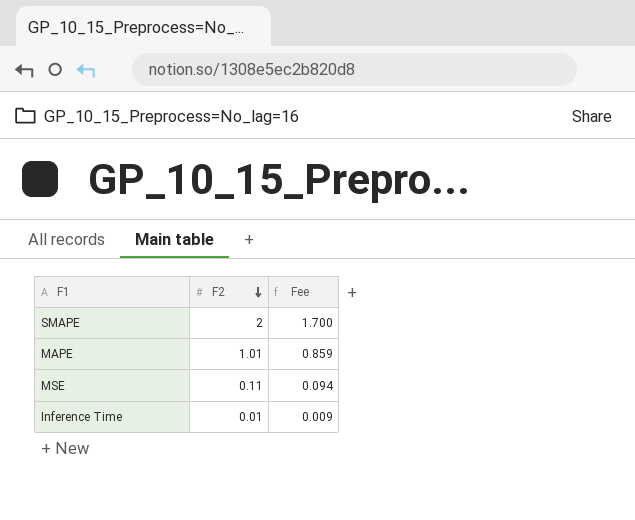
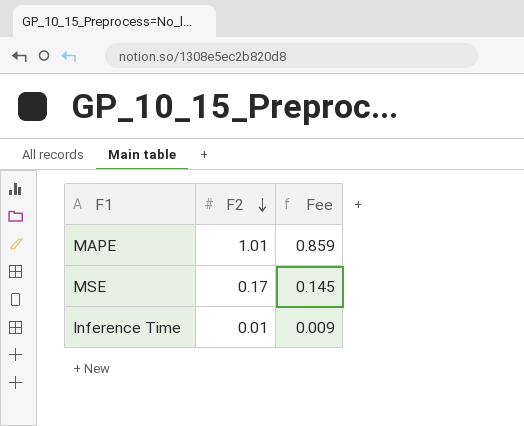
row SMAPE: 2 | 1.700 -> none
MSE | F2: 0.11 -> 0.17
MSE | Fee: 0.094 -> 0.145

